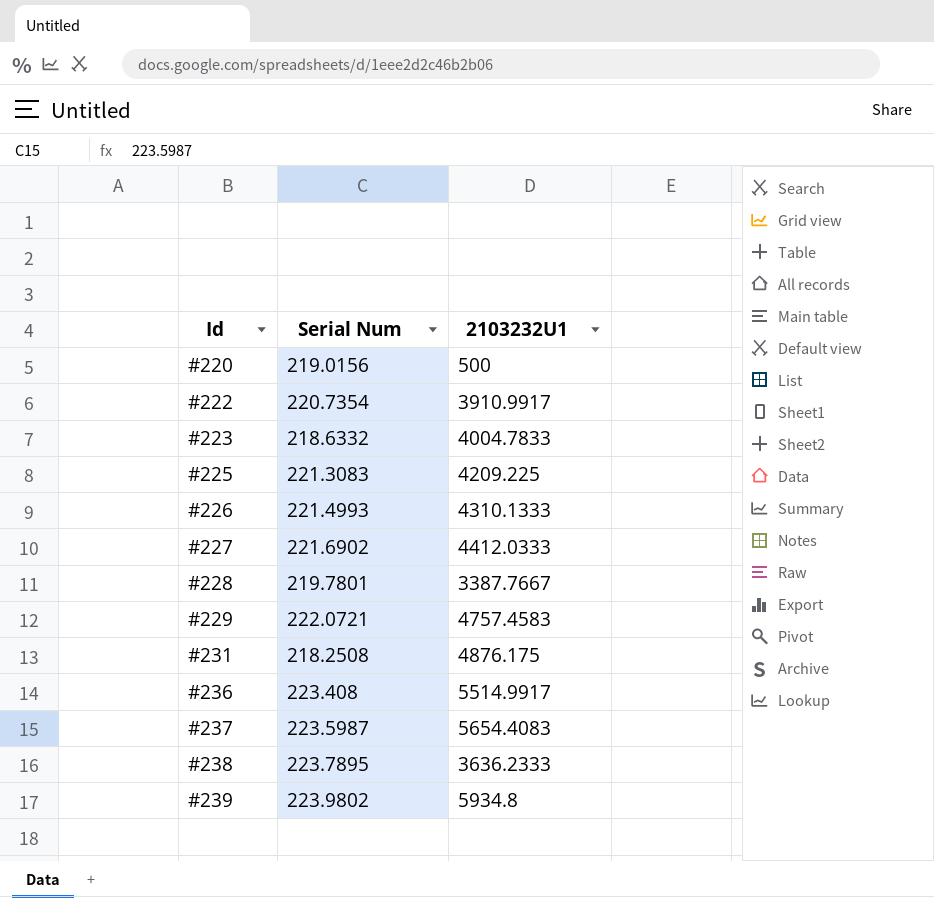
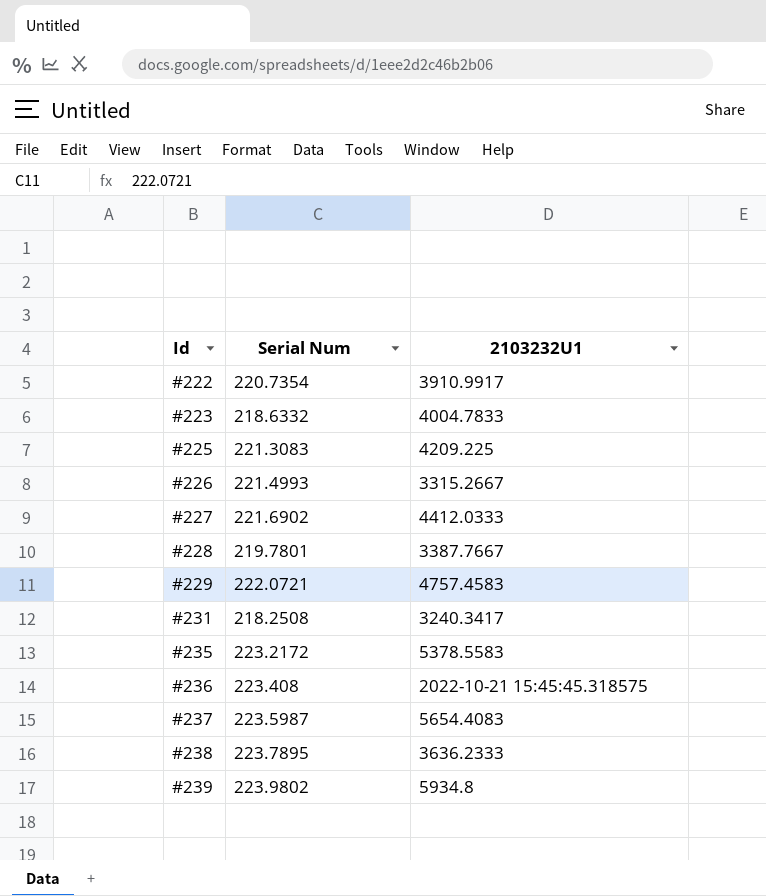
row #220: 219.0156 | 500 -> none
#226 | 2103232U1: 4310.1333 -> 3315.2667
#231 | 2103232U1: 4876.175 -> 3240.3417
row #235: none -> 223.2172 | 5378.5583
#236 | 2103232U1: 5514.9917 -> 2022-10-21 15:45:45.318575

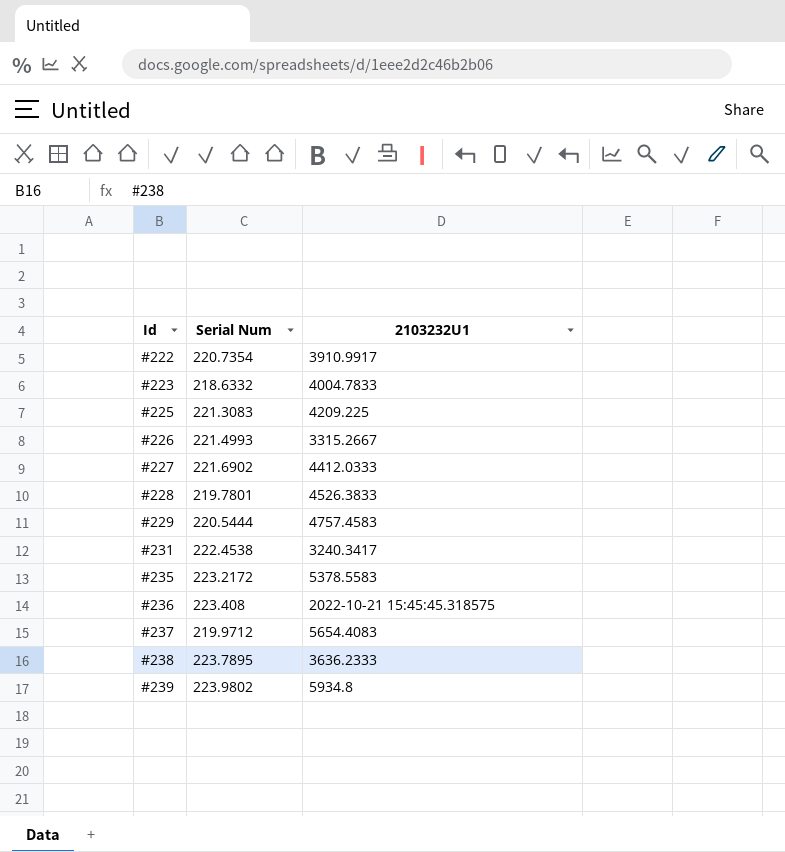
#228 | 2103232U1: 3387.7667 -> 4526.3833
#229 | Serial Num: 222.0721 -> 220.5444
#231 | Serial Num: 218.2508 -> 222.4538
#237 | Serial Num: 223.5987 -> 219.9712

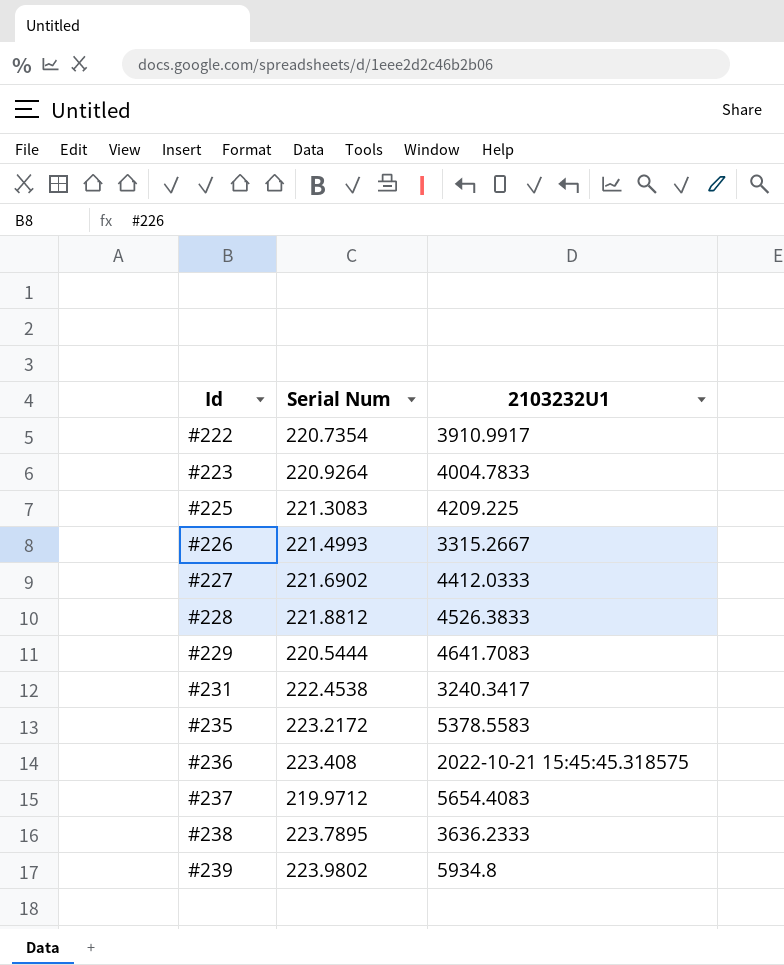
#223 | Serial Num: 218.6332 -> 220.9264
#228 | Serial Num: 219.7801 -> 221.8812
#229 | 2103232U1: 4757.4583 -> 4641.7083

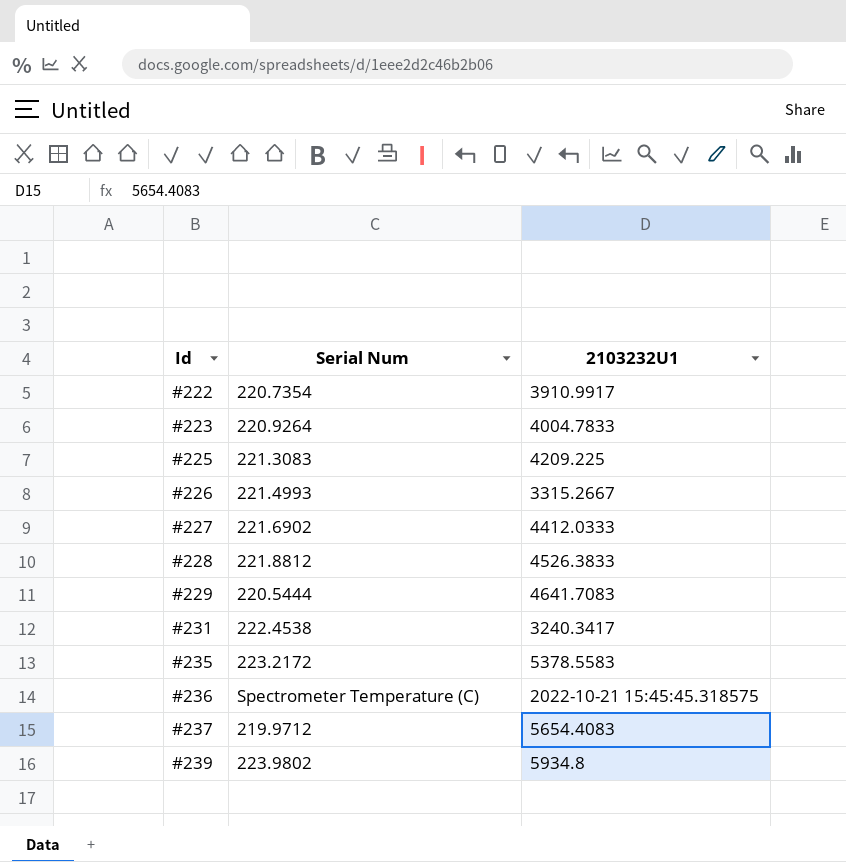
row #238: 223.7895 | 3636.2333 -> none
#236 | Serial Num: 223.408 -> Spectrometer Temperature (C)

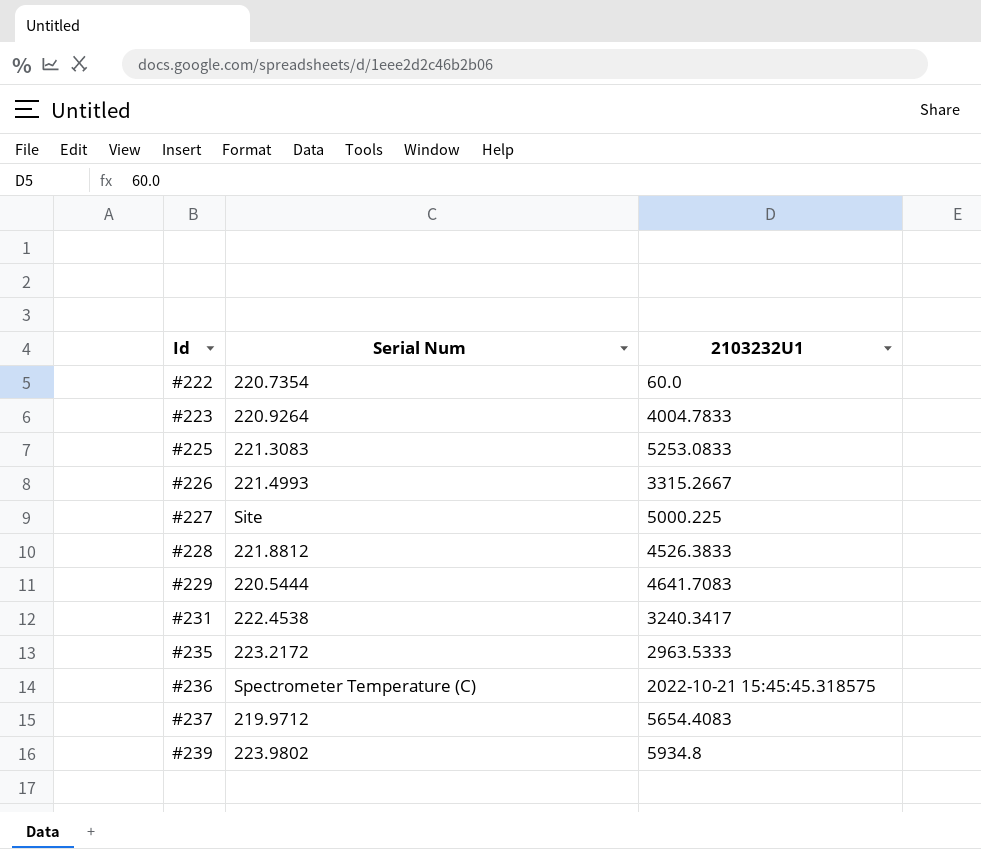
#222 | 2103232U1: 3910.9917 -> 60.0
#225 | 2103232U1: 4209.225 -> 5253.0833
#227 | Serial Num: 221.6902 -> Site
#227 | 2103232U1: 4412.0333 -> 5000.225
#235 | 2103232U1: 5378.5583 -> 2963.5333

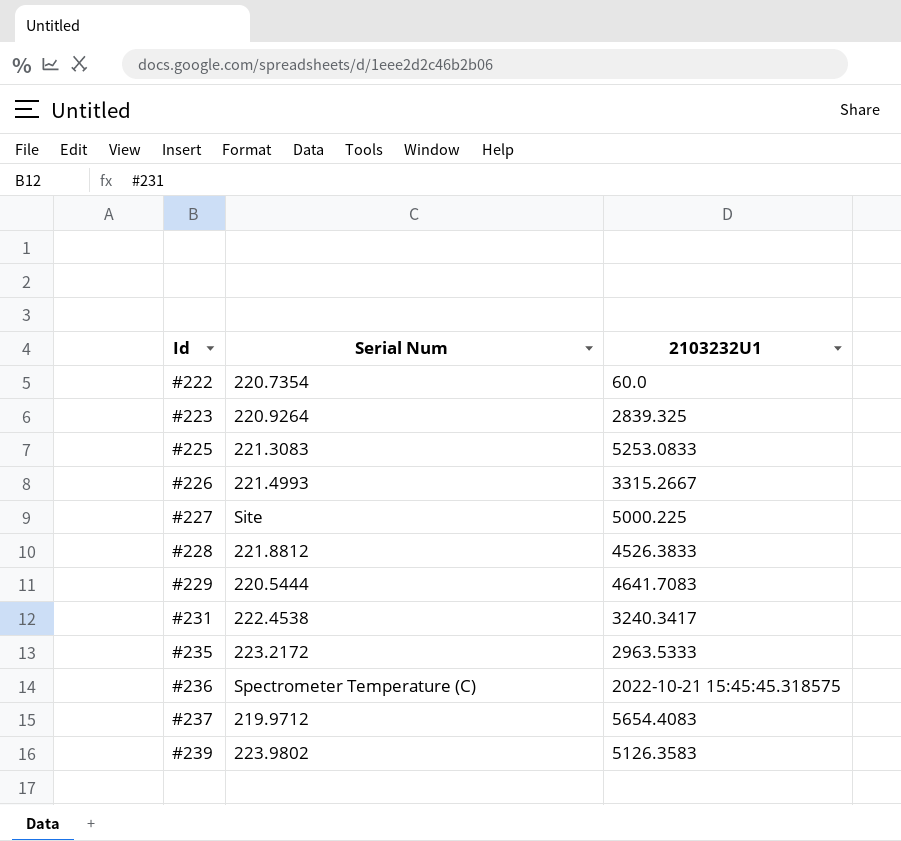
#223 | 2103232U1: 4004.7833 -> 2839.325
#239 | 2103232U1: 5934.8 -> 5126.3583

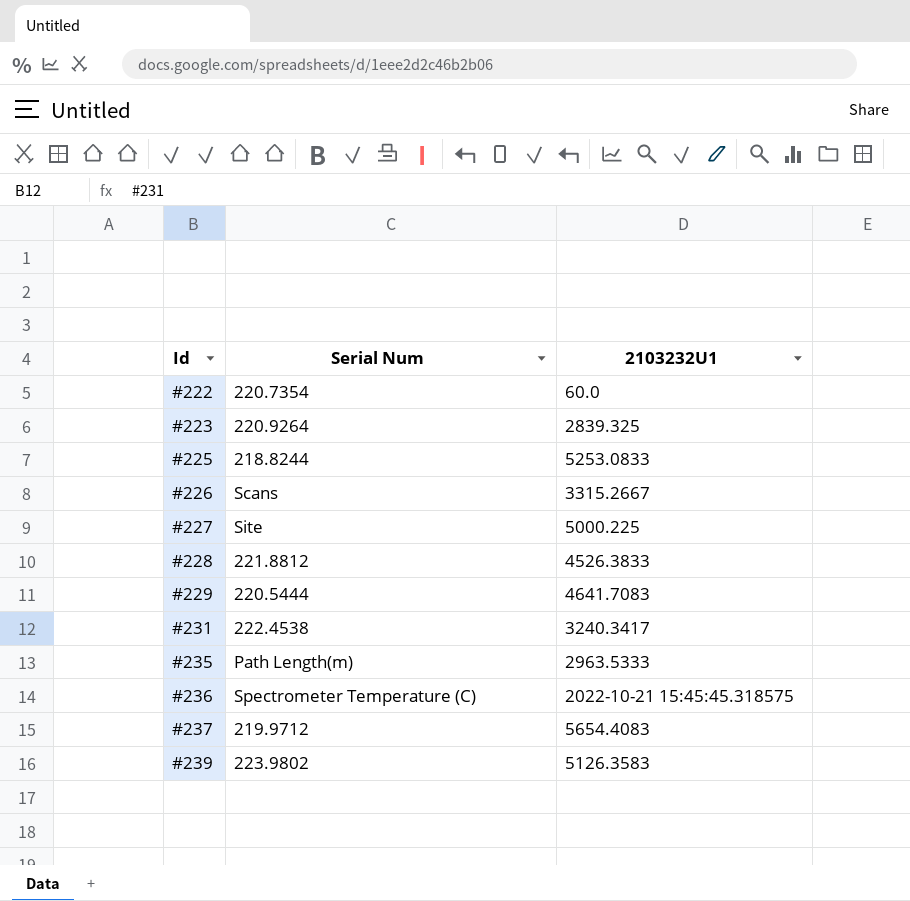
#225 | Serial Num: 221.3083 -> 218.8244
#226 | Serial Num: 221.4993 -> Scans
#235 | Serial Num: 223.2172 -> Path Length(m)

